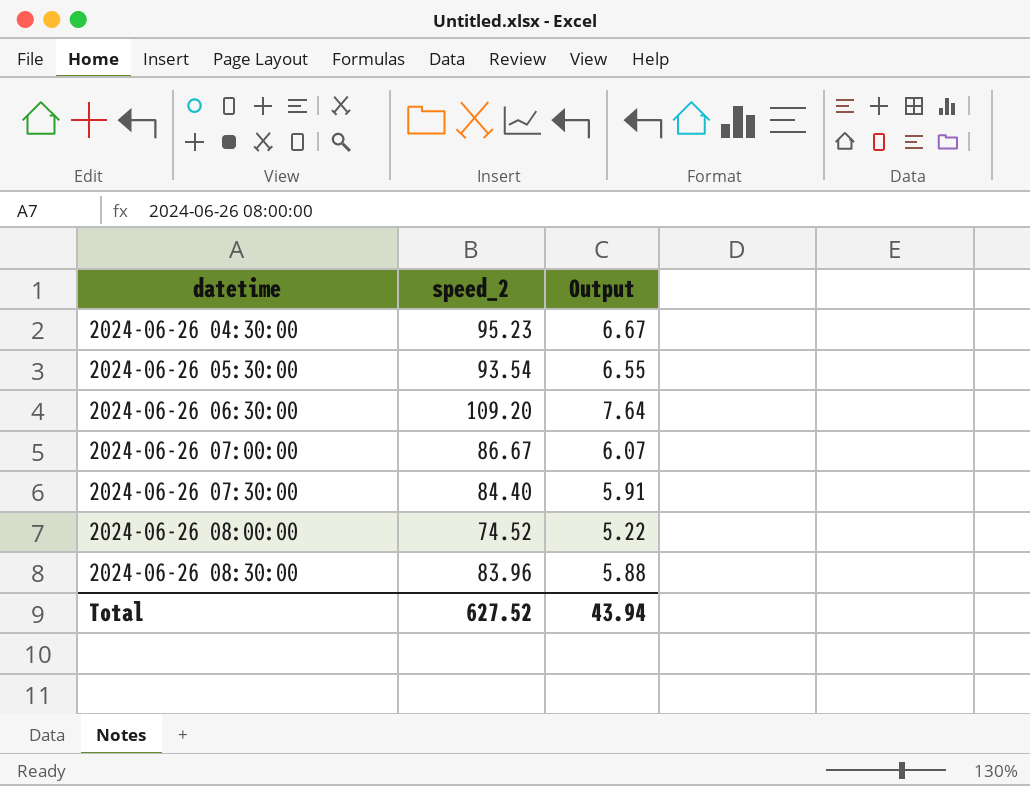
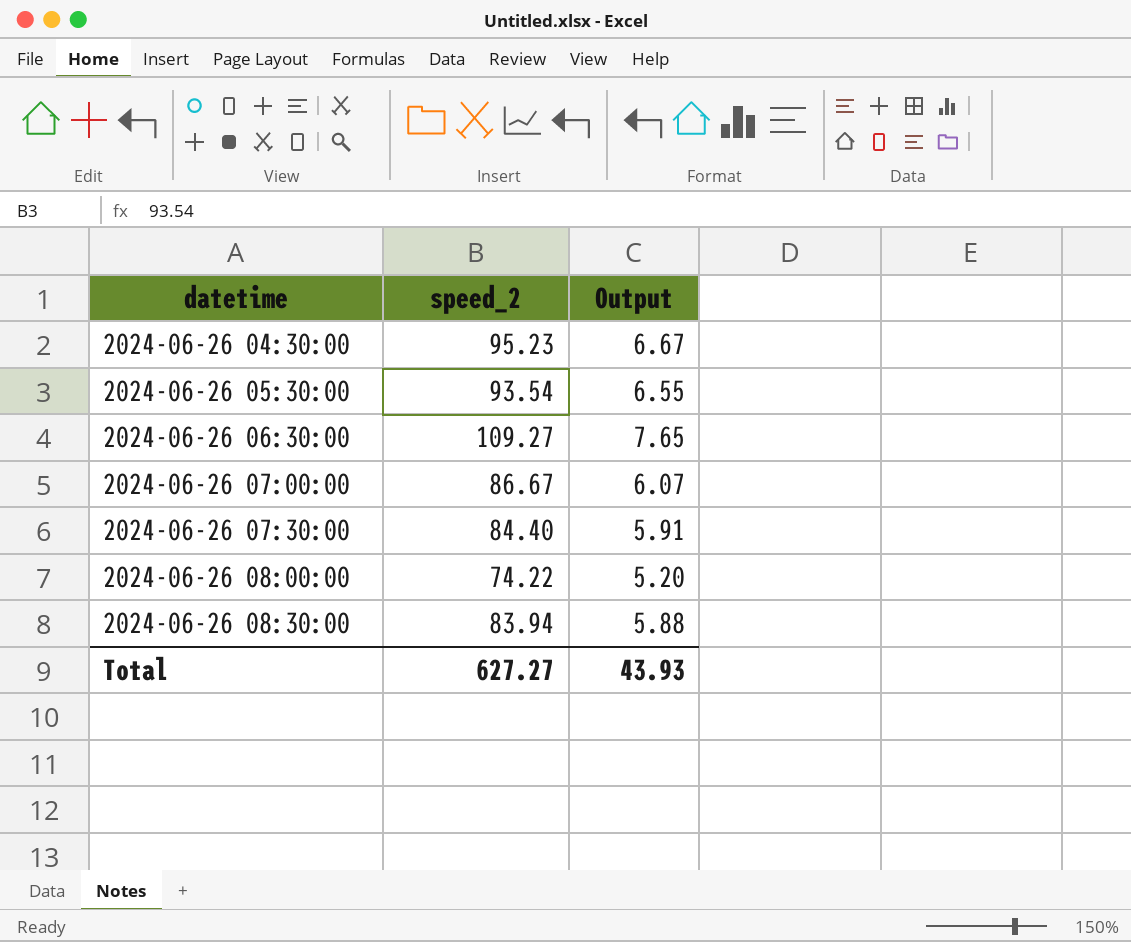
2024-06-26 06:30:00 | speed_2: 109.20 -> 109.27
2024-06-26 06:30:00 | Output: 7.64 -> 7.65
2024-06-26 08:00:00 | speed_2: 74.52 -> 74.22
2024-06-26 08:00:00 | Output: 5.22 -> 5.20
2024-06-26 08:30:00 | speed_2: 83.96 -> 83.94
Total | speed_2: 627.52 -> 627.27
Total | Output: 43.94 -> 43.93

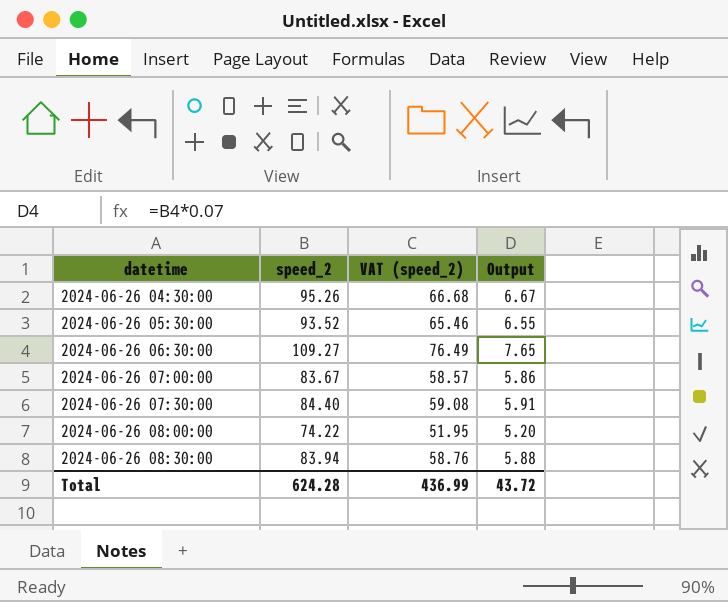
column VAT (speed_2) | formula: none -> [speed_2] * 0.7
2024-06-26 04:30:00 | speed_2: 95.23 -> 95.26
2024-06-26 05:30:00 | speed_2: 93.54 -> 93.52
2024-06-26 07:00:00 | speed_2: 86.67 -> 83.67
2024-06-26 07:00:00 | Output: 6.07 -> 5.86
Total | speed_2: 627.27 -> 624.28
Total | Output: 43.93 -> 43.72

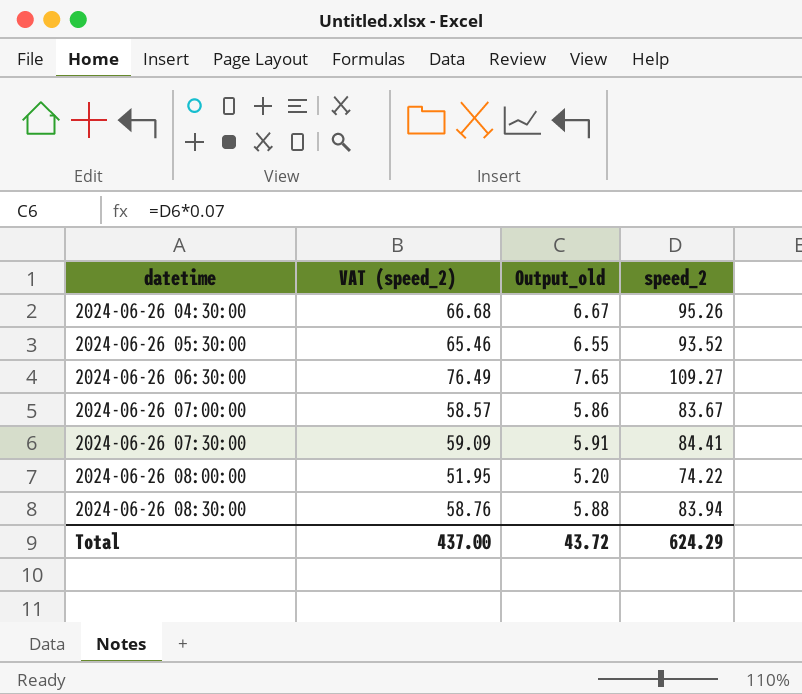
column name: Output -> Output_old
column speed_2 | position: 2 -> 4
2024-06-26 07:30:00 | VAT (speed_2): 59.08 -> 59.09
2024-06-26 07:30:00 | speed_2: 84.40 -> 84.41
Total | VAT (speed_2): 436.99 -> 437.00
Total | speed_2: 624.28 -> 624.29

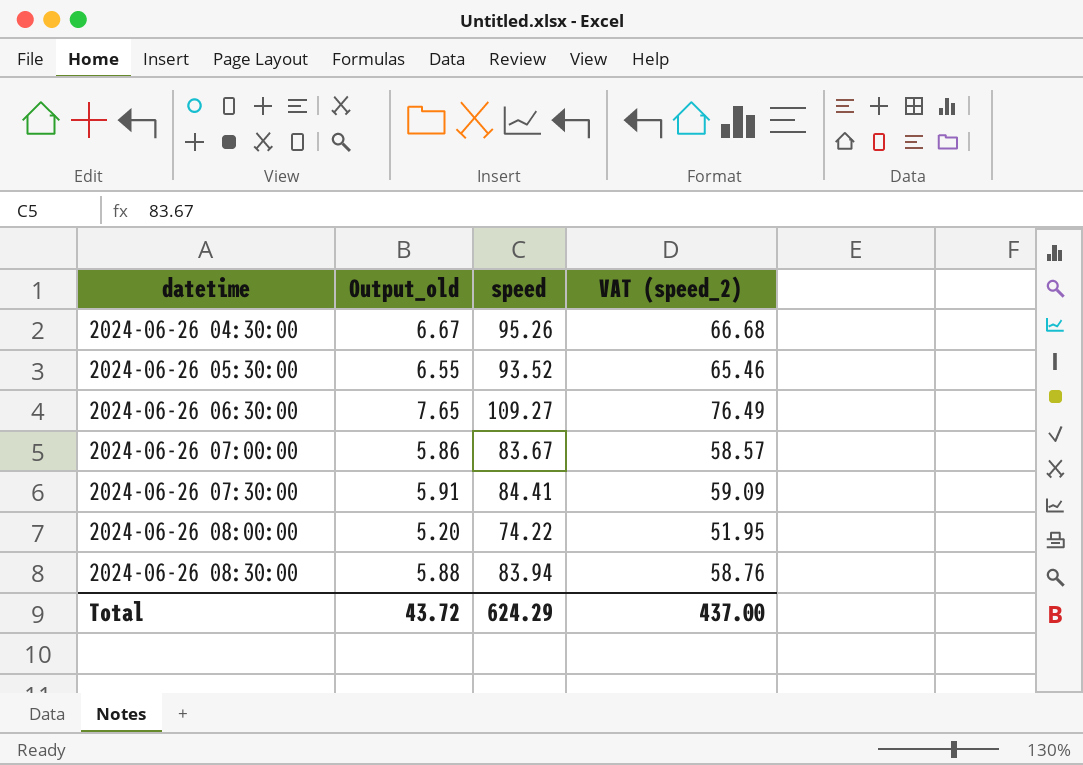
column name: speed_2 -> speed
column VAT (speed_2) | position: 2 -> 4

